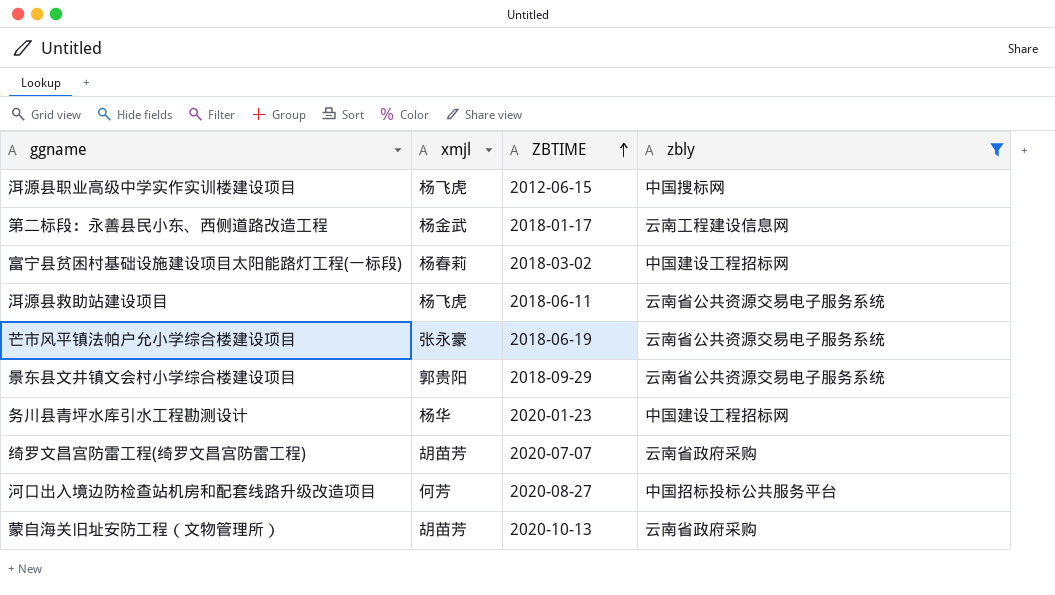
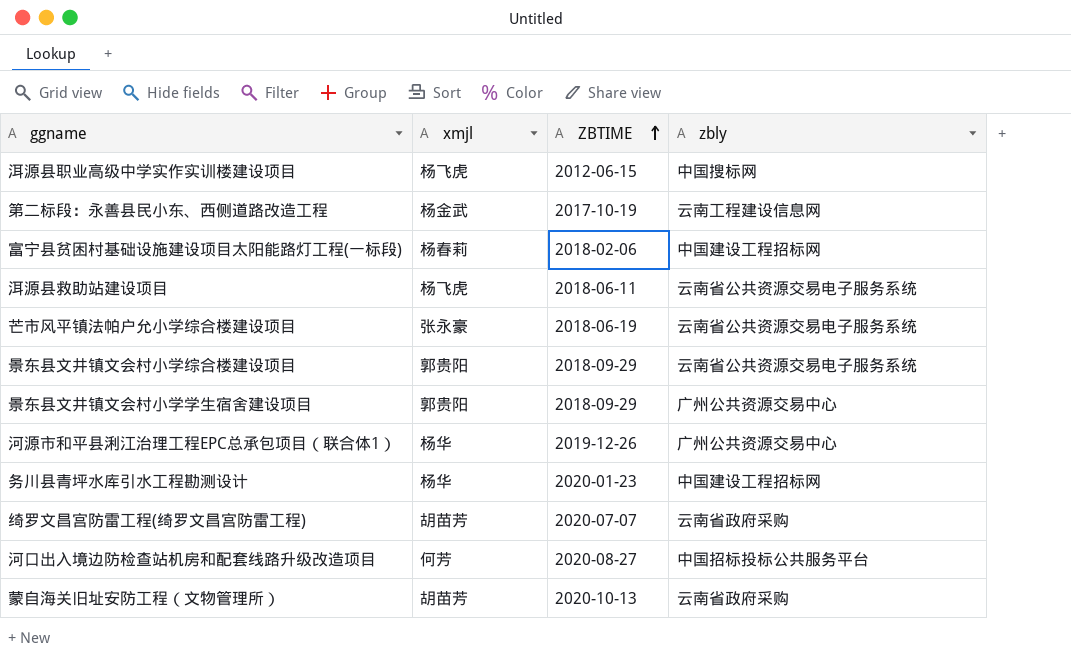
filter: zbly != 广州公共资源交易中心 -> none
第二标段：永善县民小东、西侧道路改造工程 | ZBTIME: 2018-01-17 -> 2017-10-19
富宁县贫困村基础设施建设项目太阳能路灯工程(一标段) | ZBTIME: 2018-03-02 -> 2018-02-06

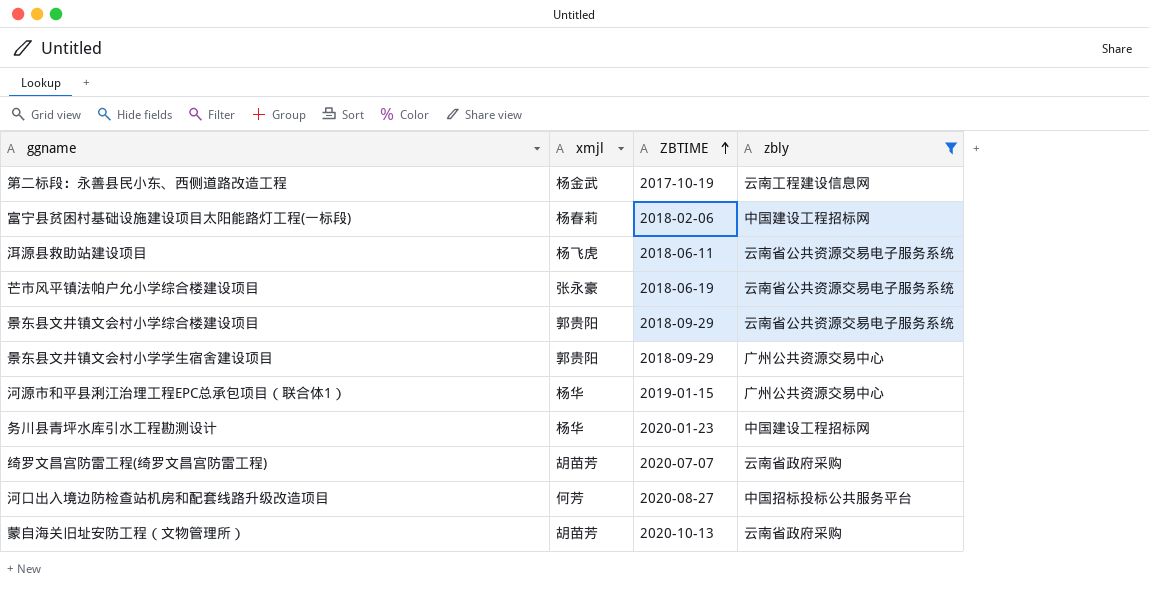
filter: none -> zbly != 中国搜标网
河源市和平县浰江治理工程EPC总承包项目（联合体1） | ZBTIME: 2019-12-26 -> 2019-01-15

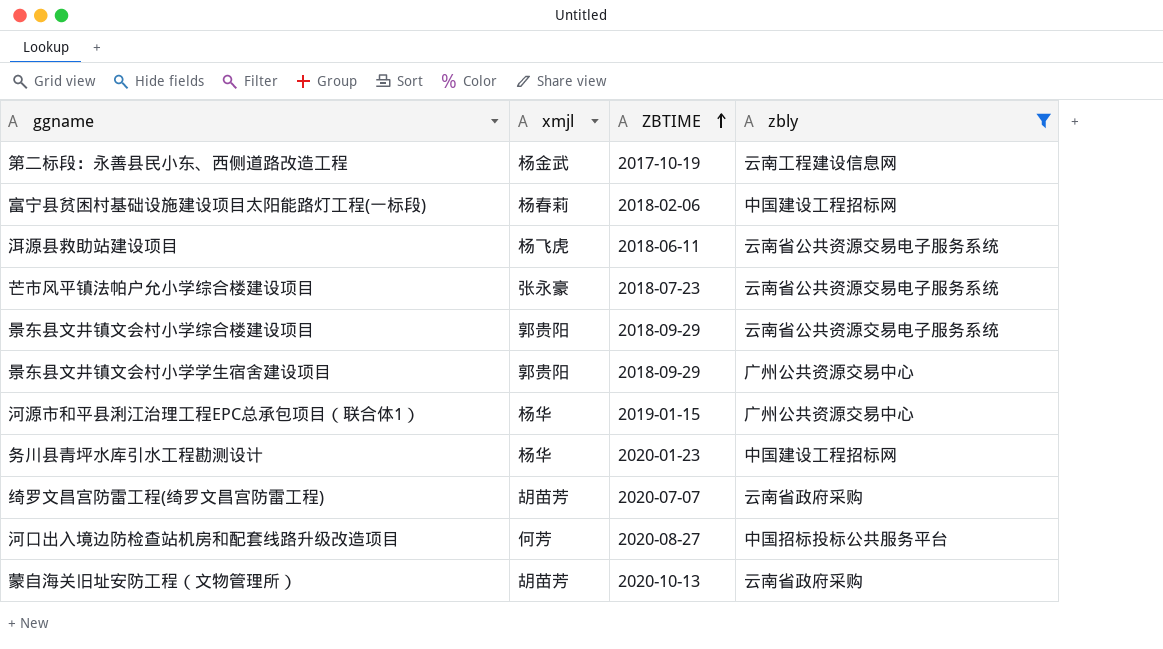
芒市风平镇法帕户允小学综合楼建设项目 | ZBTIME: 2018-06-19 -> 2018-07-23

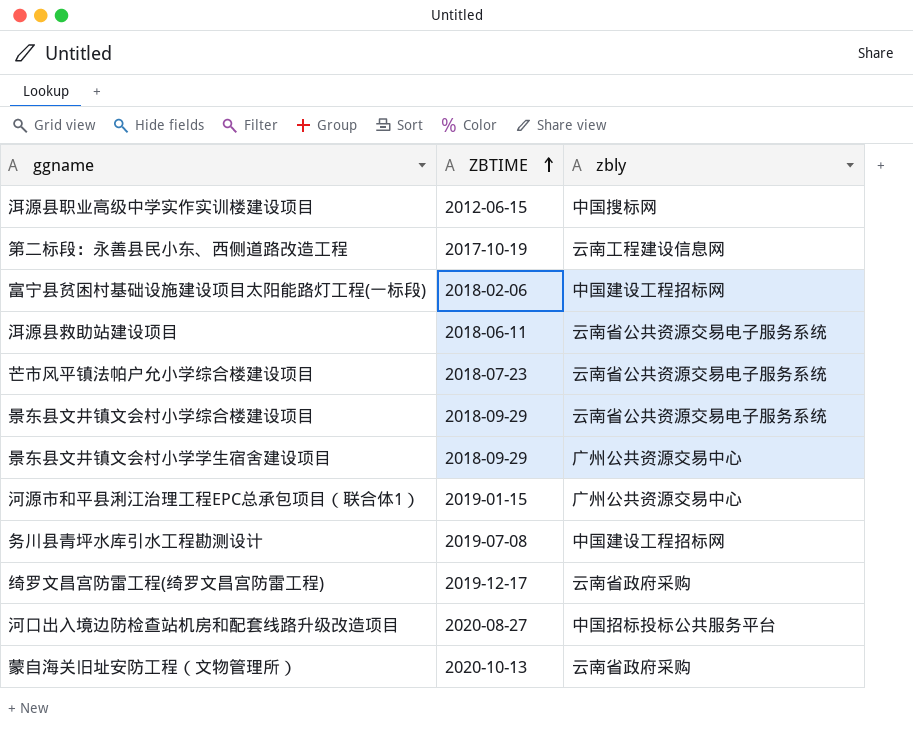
filter: zbly != 中国搜标网 -> none
column xmjl | position: 2 -> none
务川县青坪水库引水工程勘测设计 | ZBTIME: 2020-01-23 -> 2019-07-08
绮罗文昌宫防雷工程(绮罗文昌宫防雷工程) | ZBTIME: 2020-07-07 -> 2019-12-17

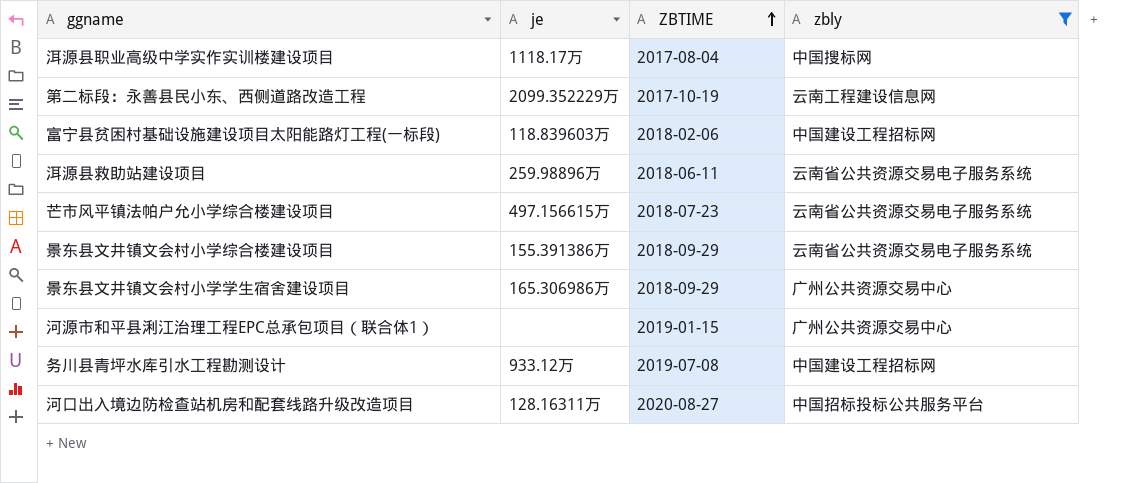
filter: none -> zbly != 云南省政府采购
column je | position: none -> 2
洱源县职业高级中学实作实训楼建设项目 | ZBTIME: 2012-06-15 -> 2017-08-04

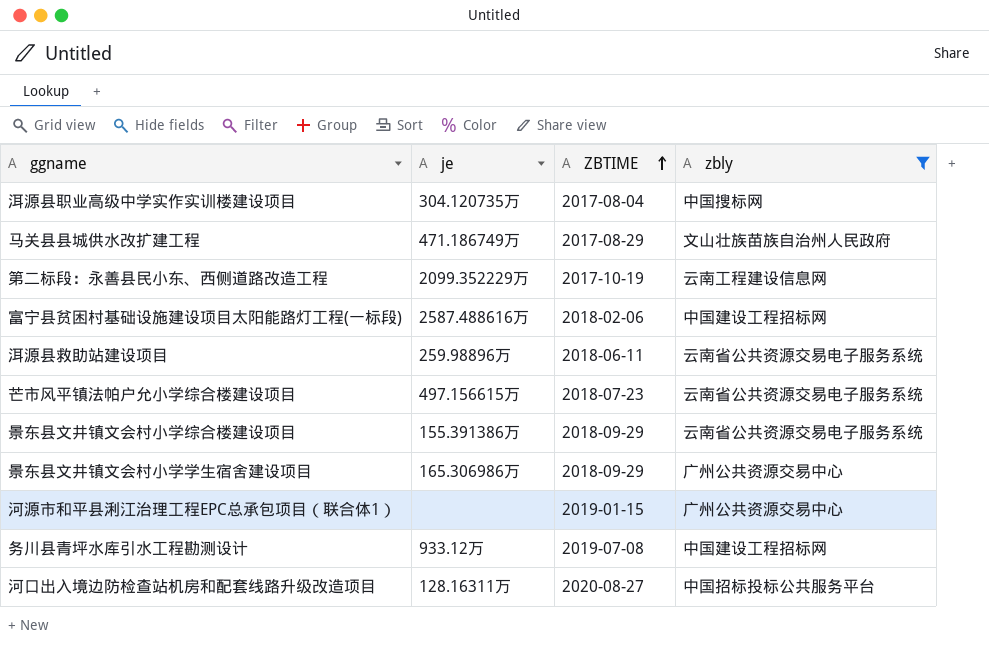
洱源县职业高级中学实作实训楼建设项目 | je: 1118.17万 -> 304.120735万
row 马关县县城供水改扩建工程: none -> 471.186749万 | 2017-08-29 | 文山壮族苗族自治州人民政府
富宁县贫困村基础设施建设项目太阳能路灯工程(一标段) | je: 118.839603万 -> 2587.488616万

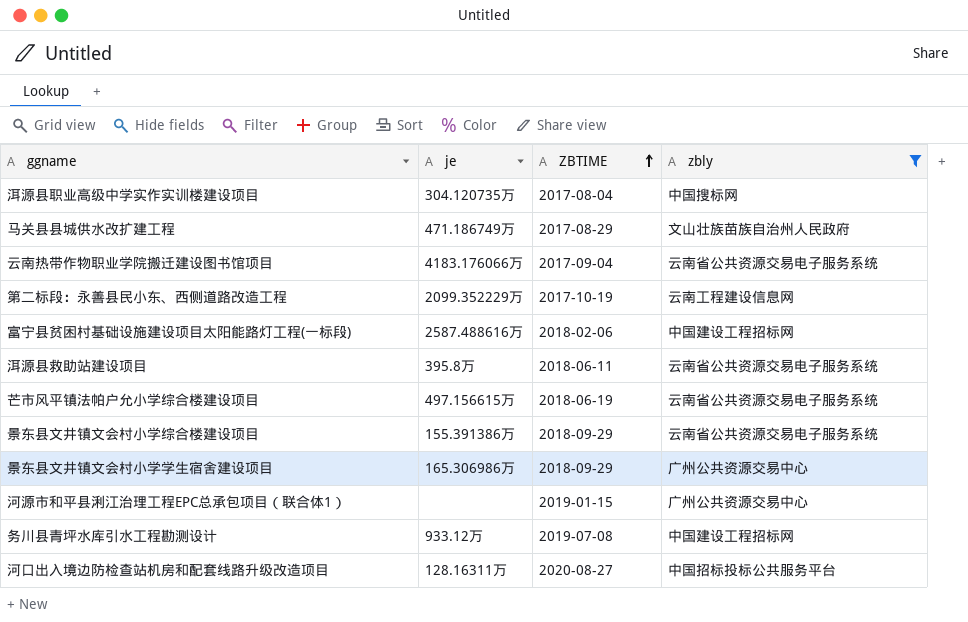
row 云南热带作物职业学院搬迁建设图书馆项目: none -> 4183.176066万 | 2017-09-04 | 云南省公共资源交易电子服务系统
洱源县救助站建设项目 | je: 259.98896万 -> 395.8万
芒市风平镇法帕户允小学综合楼建设项目 | ZBTIME: 2018-07-23 -> 2018-06-19

